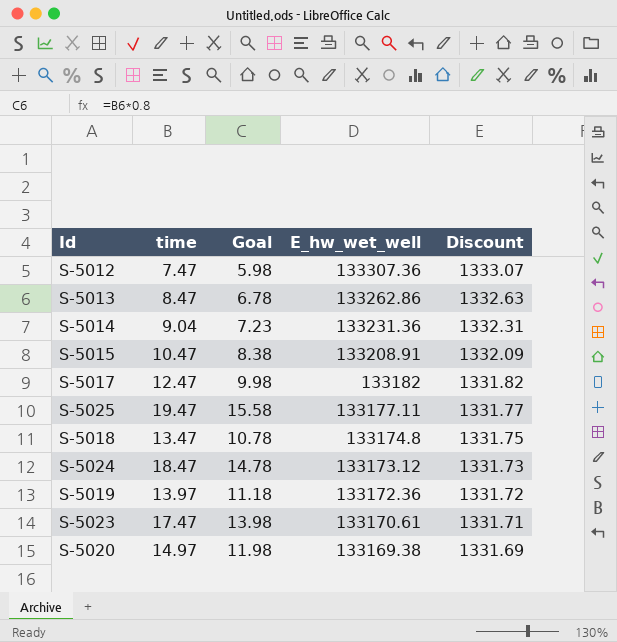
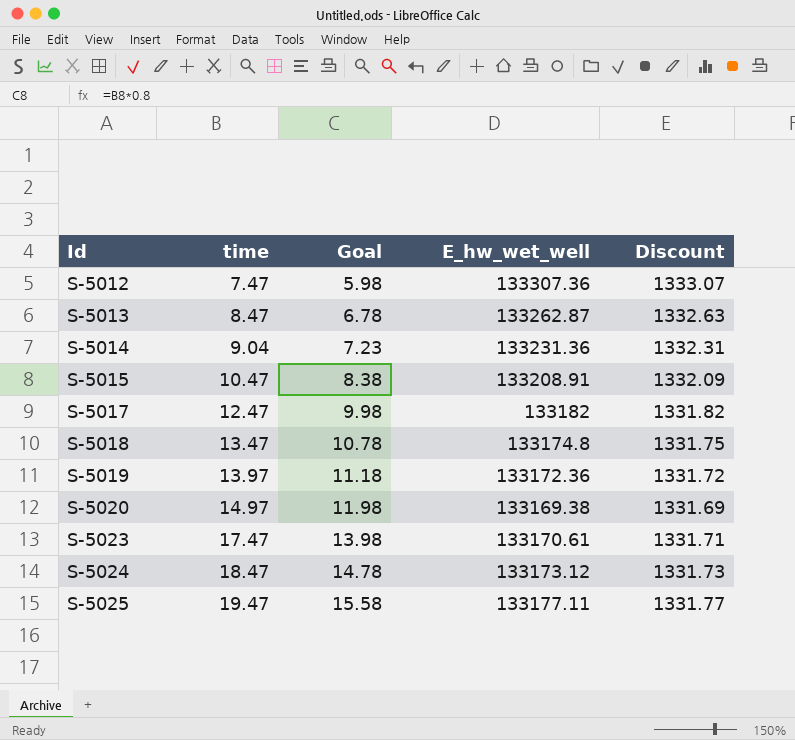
row order: E_hw_wet_well descending -> Id ascending
S-5013 | E_hw_wet_well: 133262.86 -> 133262.87

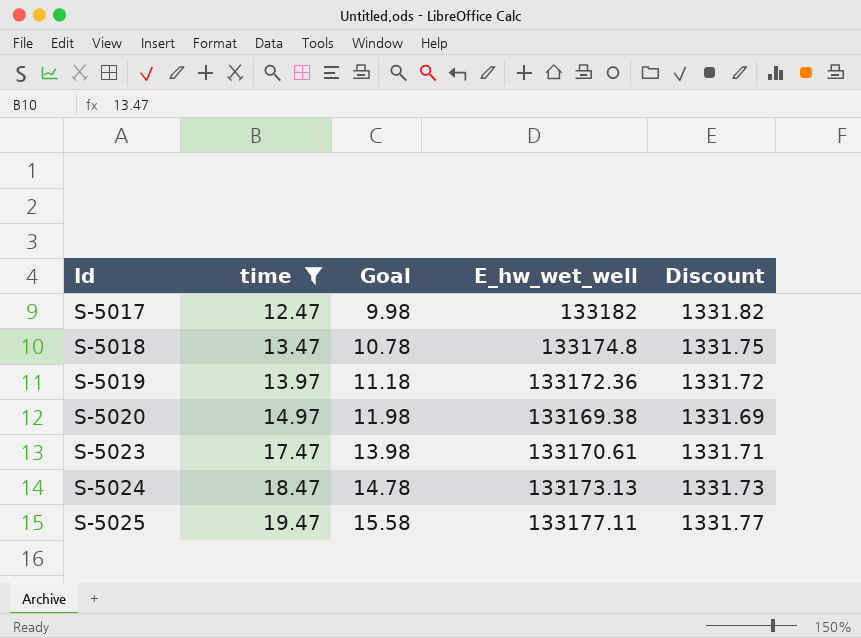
filter: none -> time >= 12.47
S-5024 | E_hw_wet_well: 133173.12 -> 133173.13

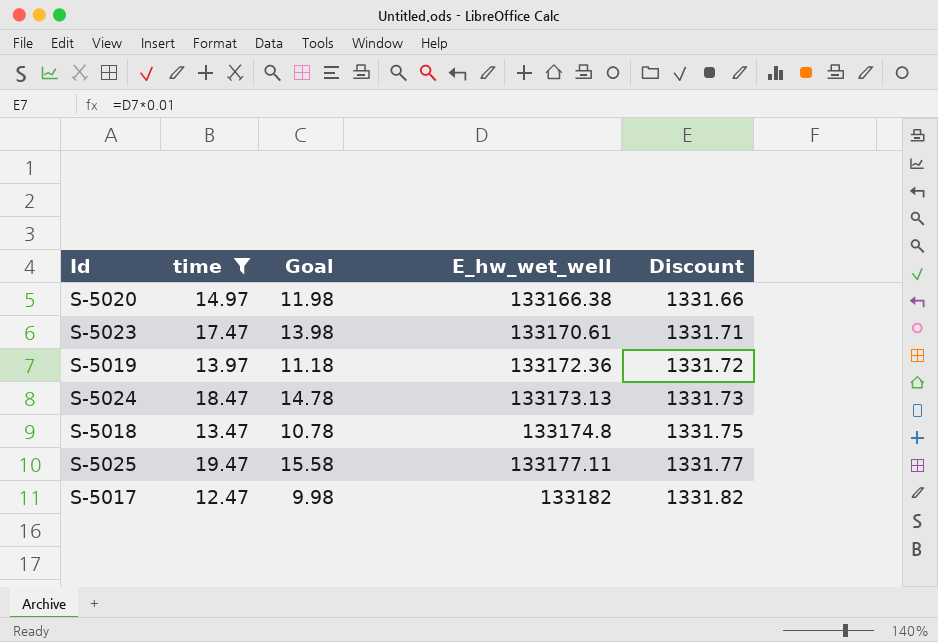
row order: Id ascending -> E_hw_wet_well ascending
S-5020 | E_hw_wet_well: 133169.38 -> 133166.38
S-5020 | Discount: 1331.69 -> 1331.66

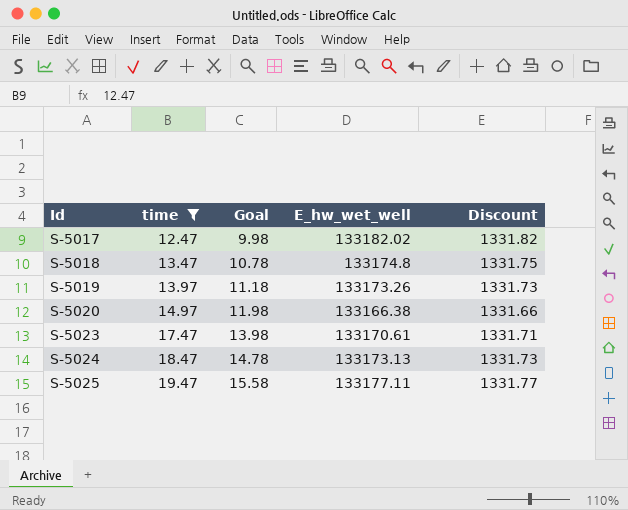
row order: E_hw_wet_well ascending -> Id ascending
S-5017 | E_hw_wet_well: 133182 -> 133182.02
S-5019 | E_hw_wet_well: 133172.36 -> 133173.26
S-5019 | Discount: 1331.72 -> 1331.73

